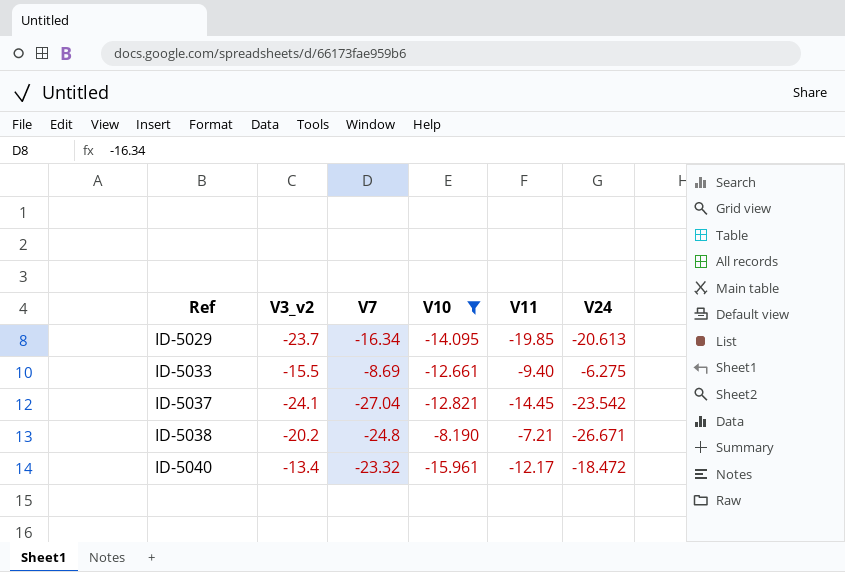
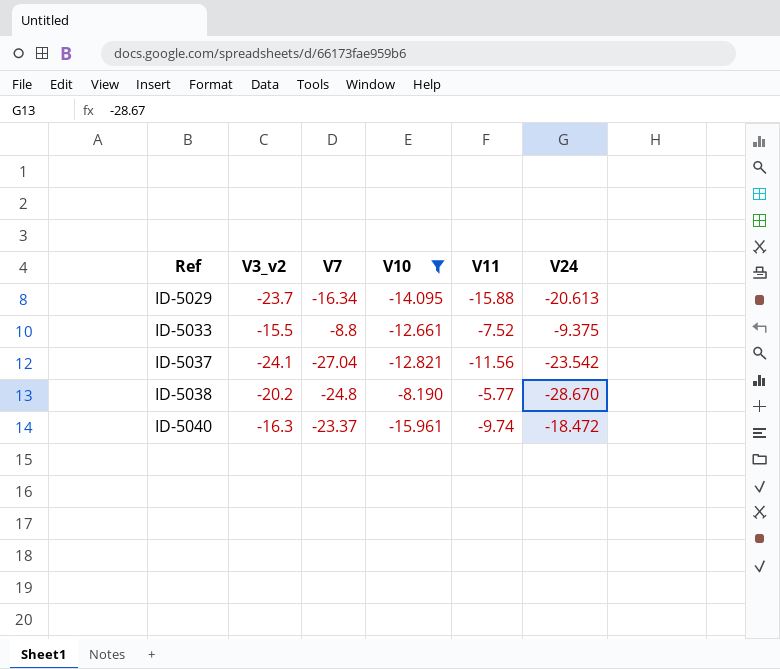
ID-5029 | V11: -19.85 -> -15.88
ID-5033 | V7: -8.69 -> -8.8
ID-5033 | V11: -9.40 -> -7.52
ID-5033 | V24: -6.275 -> -9.375
ID-5037 | V11: -14.45 -> -11.56
ID-5038 | V11: -7.21 -> -5.77
ID-5038 | V24: -26.671 -> -28.670
ID-5040 | V3_v2: -13.4 -> -16.3
ID-5040 | V7: -23.32 -> -23.37
ID-5040 | V11: -12.17 -> -9.74

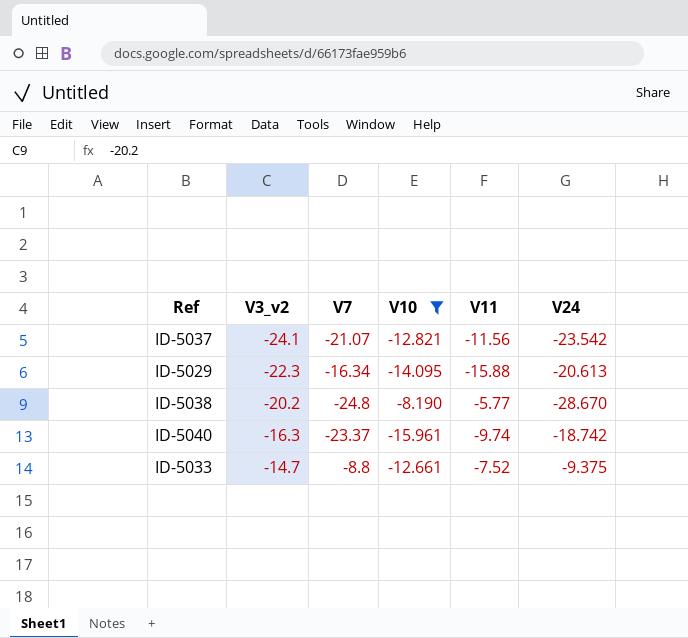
row order: Ref ascending -> V3_v2 ascending
ID-5037 | V7: -27.04 -> -21.07
ID-5029 | V3_v2: -23.7 -> -22.3
ID-5040 | V24: -18.472 -> -18.742
ID-5033 | V3_v2: -15.5 -> -14.7

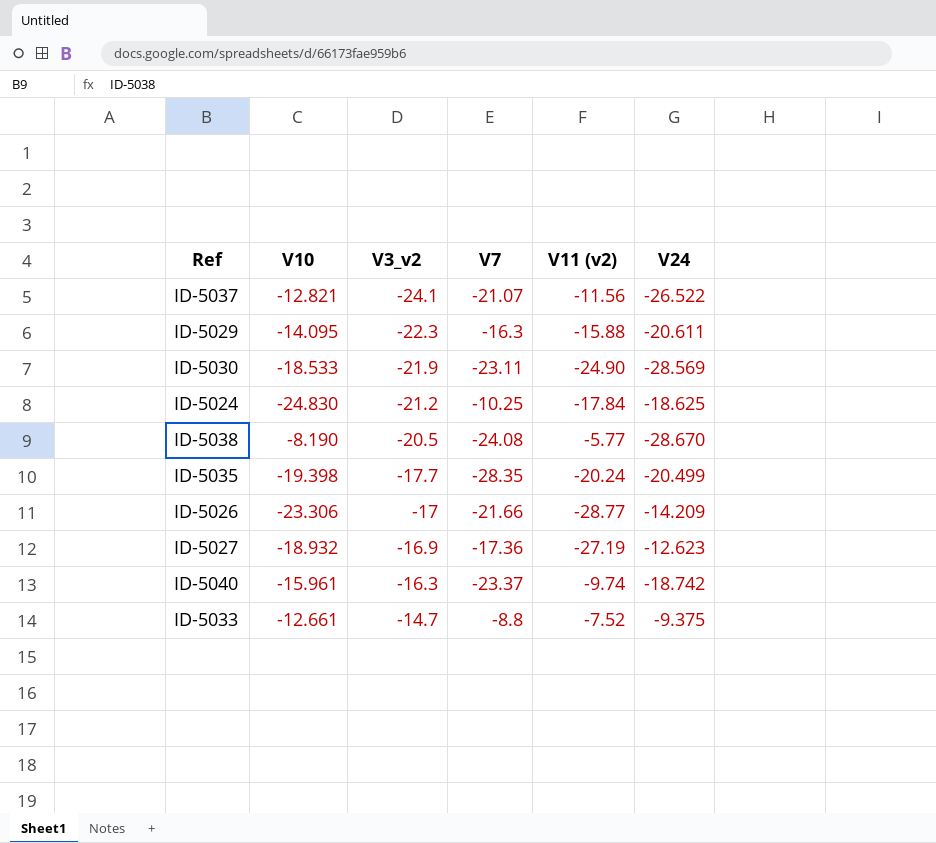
filter: V10 >= -15.961 -> none
column V10 | position: 4 -> 2
column name: V11 -> V11 (v2)
ID-5037 | V24: -23.542 -> -26.522
ID-5029 | V7: -16.34 -> -16.3
ID-5029 | V24: -20.613 -> -20.611
ID-5038 | V3_v2: -20.2 -> -20.5
ID-5038 | V7: -24.8 -> -24.08

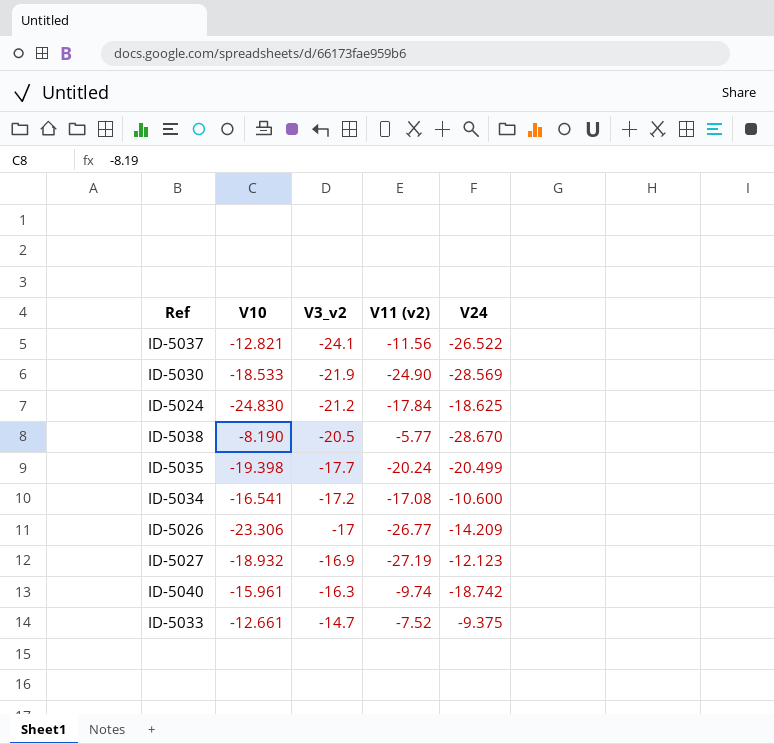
column V7 | position: 4 -> none
row ID-5029: -14.095 | -22.3 | -16.3 | -15.88 | -20.611 -> none
row ID-5034: none -> -16.541 | -17.2 | -17.08 | -10.600
ID-5026 | V11 (v2): -28.77 -> -26.77
ID-5027 | V24: -12.623 -> -12.123

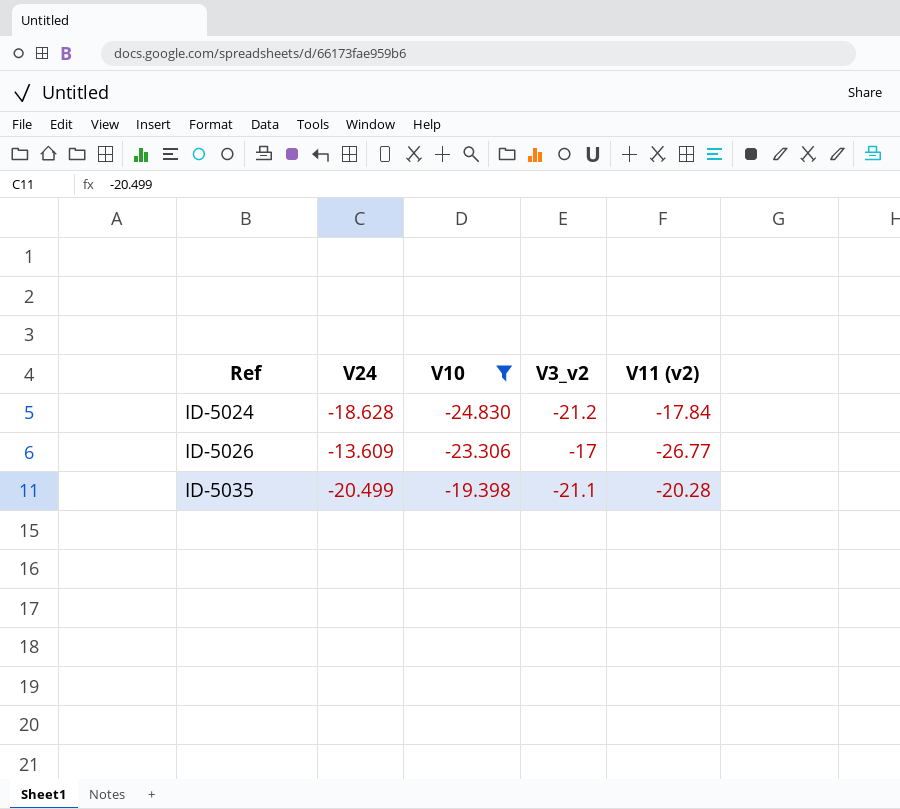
filter: none -> V10 <= -19.398
row order: V3_v2 ascending -> Ref ascending
column V24 | position: 5 -> 2
ID-5024 | V24: -18.625 -> -18.628
ID-5026 | V24: -14.209 -> -13.609
ID-5035 | V3_v2: -17.7 -> -21.1
ID-5035 | V11 (v2): -20.24 -> -20.28

